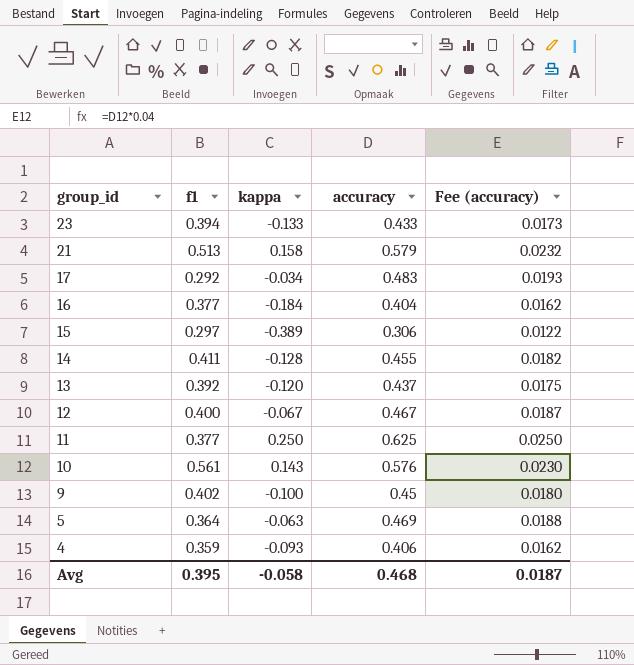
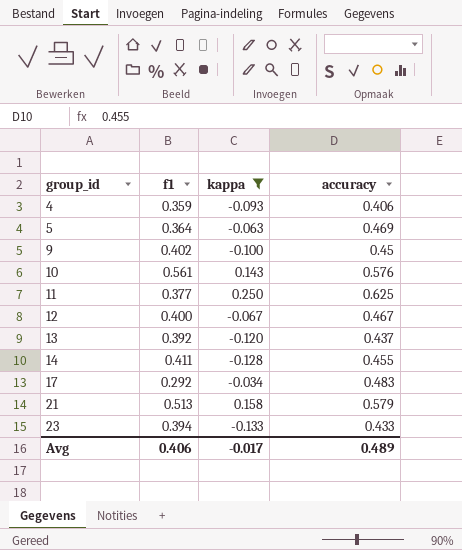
filter: none -> kappa >= -0.133
row order: group_id descending -> group_id ascending
column Fee (accuracy) | formula: [accuracy] * 0.04 -> none
Avg | f1: 0.395 -> 0.406
Avg | kappa: -0.058 -> -0.017
Avg | accuracy: 0.468 -> 0.489

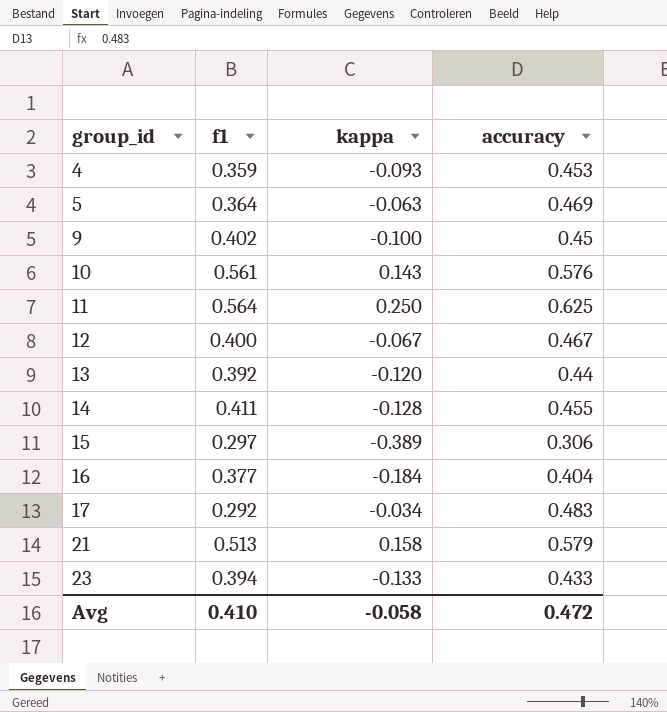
filter: kappa >= -0.133 -> none
4 | accuracy: 0.406 -> 0.453
11 | f1: 0.377 -> 0.564
13 | accuracy: 0.437 -> 0.44
Avg | f1: 0.406 -> 0.410
Avg | kappa: -0.017 -> -0.058
Avg | accuracy: 0.489 -> 0.472

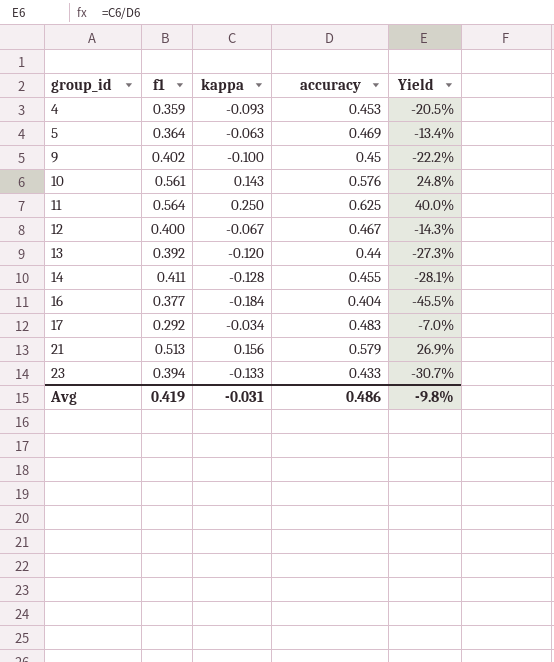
column Yield | formula: none -> [kappa] / [accuracy]
row 15: 0.297 | -0.389 | 0.306 -> none
21 | kappa: 0.158 -> 0.156
Avg | f1: 0.410 -> 0.419
Avg | kappa: -0.058 -> -0.031
Avg | accuracy: 0.472 -> 0.486

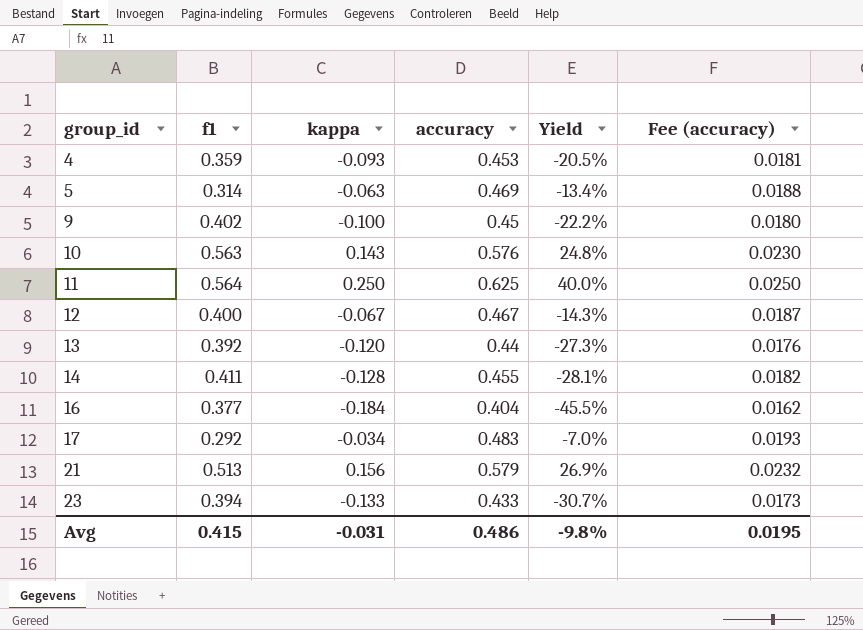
column Fee (accuracy) | formula: none -> [accuracy] * 0.04
5 | f1: 0.364 -> 0.314
10 | f1: 0.561 -> 0.563
Avg | f1: 0.419 -> 0.415

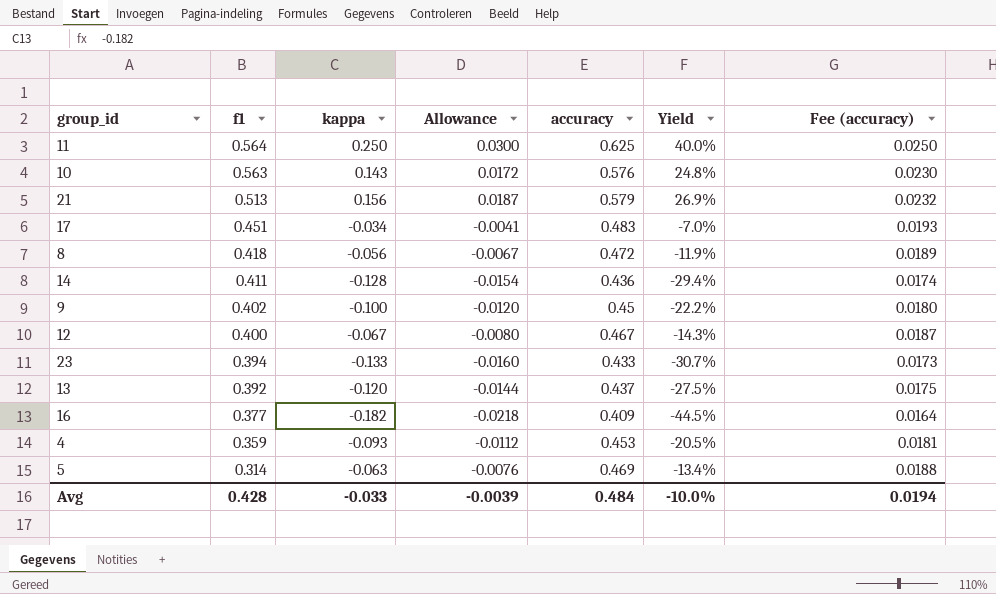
row order: group_id ascending -> f1 descending
column Allowance | formula: none -> [kappa] * 0.12
17 | f1: 0.292 -> 0.451
row 8: none -> 0.418 | -0.056 | -0.0067 | 0.472 | -11.9% | 0.0189
14 | accuracy: 0.455 -> 0.436
14 | Yield: -28.1% -> -29.4%
14 | Fee (accuracy): 0.0182 -> 0.0174
13 | accuracy: 0.44 -> 0.437
13 | Yield: -27.3% -> -27.5%
13 | Fee (accuracy): 0.0176 -> 0.0175
16 | kappa: -0.184 -> -0.182
16 | accuracy: 0.404 -> 0.409
16 | Yield: -45.5% -> -44.5%
16 | Fee (accuracy): 0.0162 -> 0.0164
Avg | f1: 0.415 -> 0.428
Avg | kappa: -0.031 -> -0.033
Avg | accuracy: 0.486 -> 0.484
Avg | Yield: -9.8% -> -10.0%
Avg | Fee (accuracy): 0.0195 -> 0.0194

